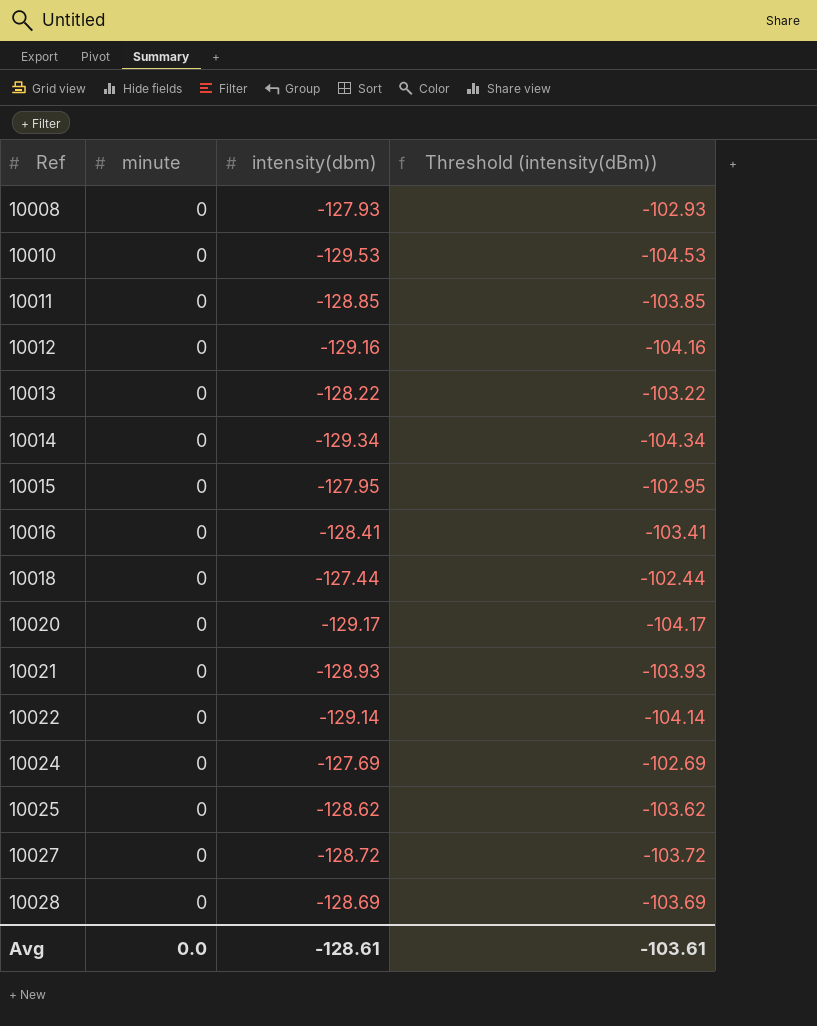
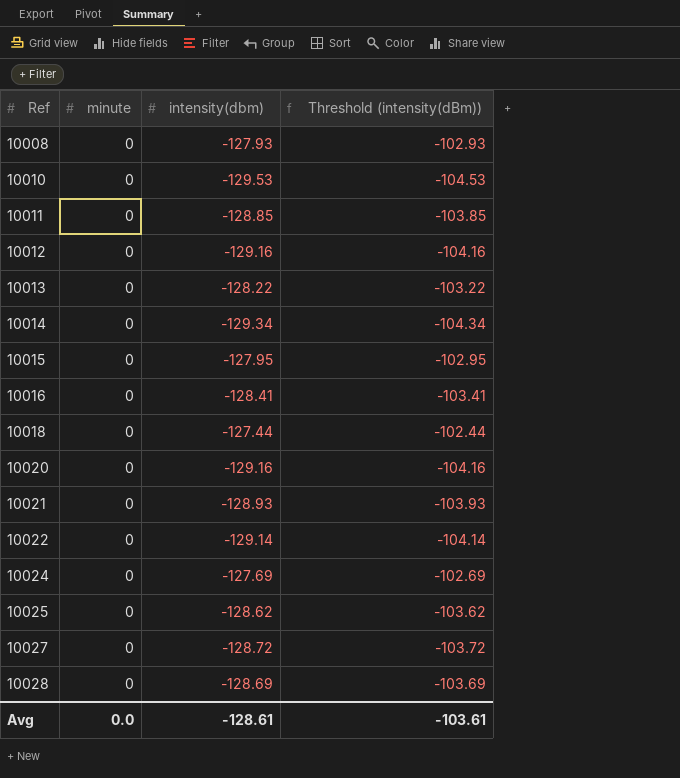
10020 | intensity(dbm): -129.17 -> -129.16
10020 | Threshold (intensity(dBm)): -104.17 -> -104.16

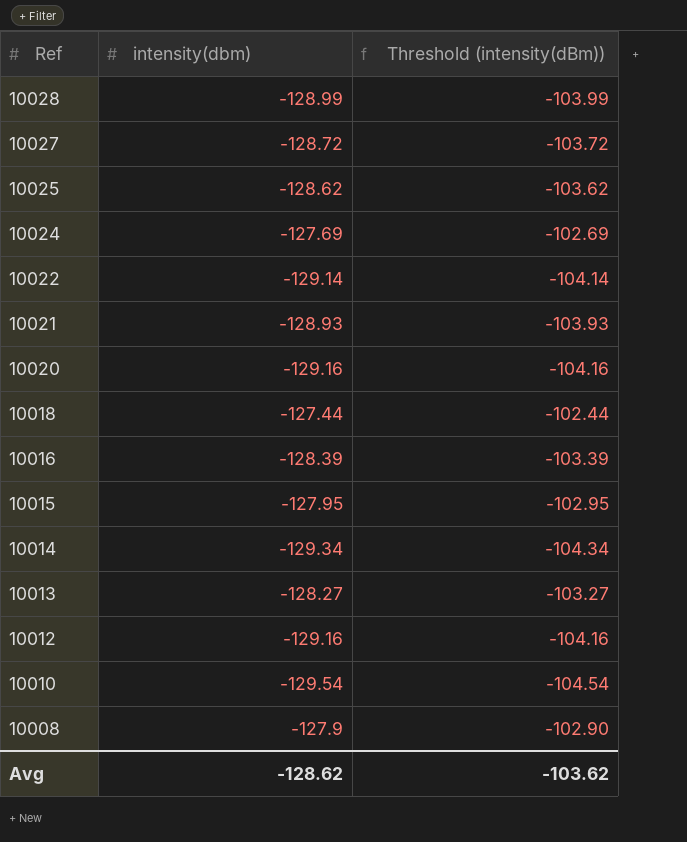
row order: Ref ascending -> Ref descending
column minute | position: 2 -> none
row 10011: 0 | -128.85 | -103.85 -> none
10028 | intensity(dbm): -128.69 -> -128.99
10028 | Threshold (intensity(dBm)): -103.69 -> -103.99
10016 | intensity(dbm): -128.41 -> -128.39
10016 | Threshold (intensity(dBm)): -103.41 -> -103.39
10013 | intensity(dbm): -128.22 -> -128.27
10013 | Threshold (intensity(dBm)): -103.22 -> -103.27
10010 | intensity(dbm): -129.53 -> -129.54
10010 | Threshold (intensity(dBm)): -104.53 -> -104.54
10008 | intensity(dbm): -127.93 -> -127.9
10008 | Threshold (intensity(dBm)): -102.93 -> -102.90
Avg | intensity(dbm): -128.61 -> -128.62
Avg | Threshold (intensity(dBm)): -103.61 -> -103.62

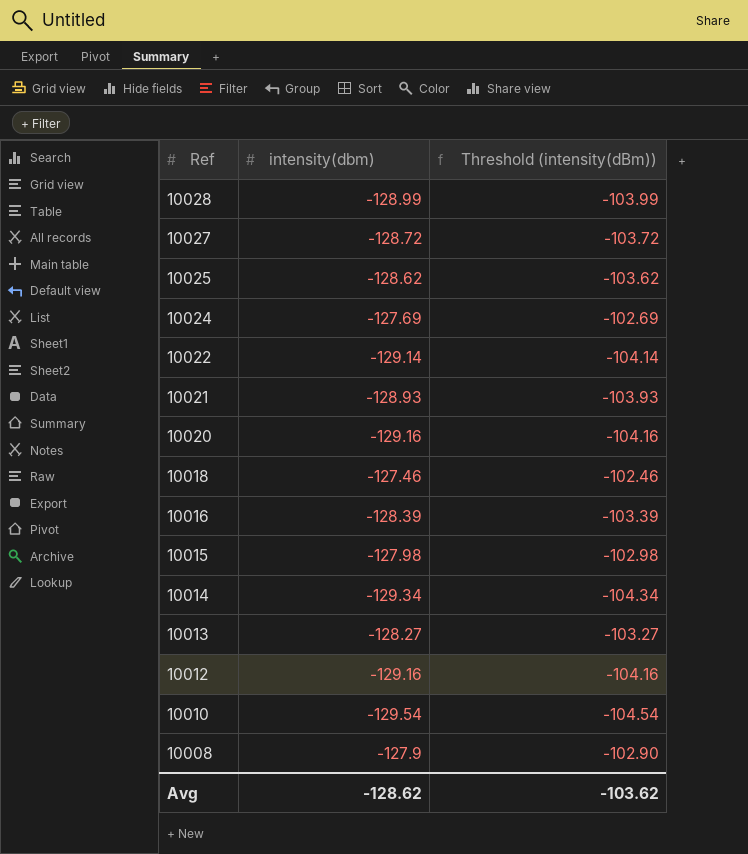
10018 | intensity(dbm): -127.44 -> -127.46
10018 | Threshold (intensity(dBm)): -102.44 -> -102.46
10015 | intensity(dbm): -127.95 -> -127.98
10015 | Threshold (intensity(dBm)): -102.95 -> -102.98

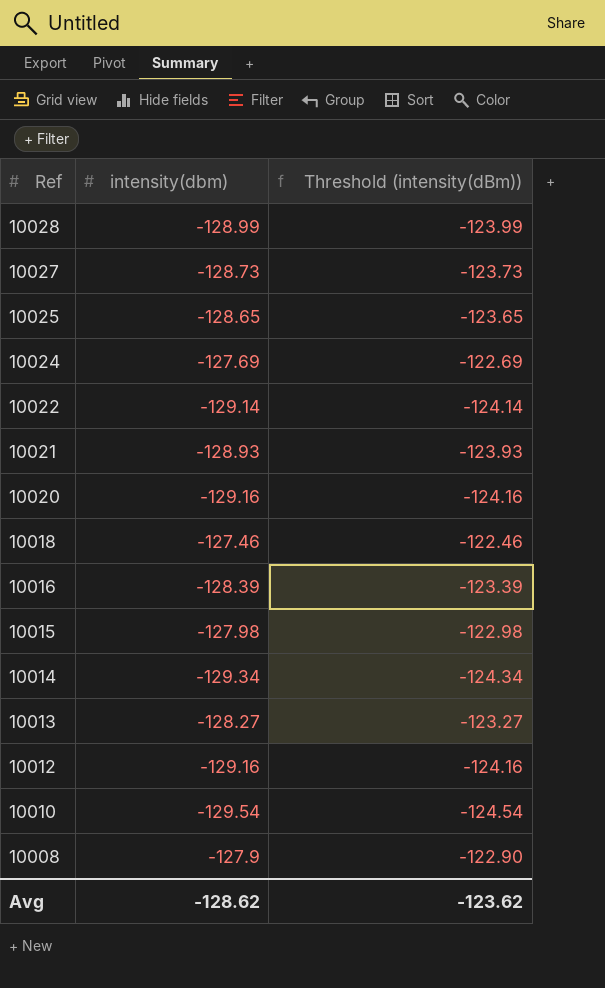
column Threshold (intensity(dBm)) | formula: [intensity(dbm)] + 25 -> [intensity(dbm)] + 5
10027 | intensity(dbm): -128.72 -> -128.73
10025 | intensity(dbm): -128.62 -> -128.65
Avg | Threshold (intensity(dBm)): -103.62 -> -123.62

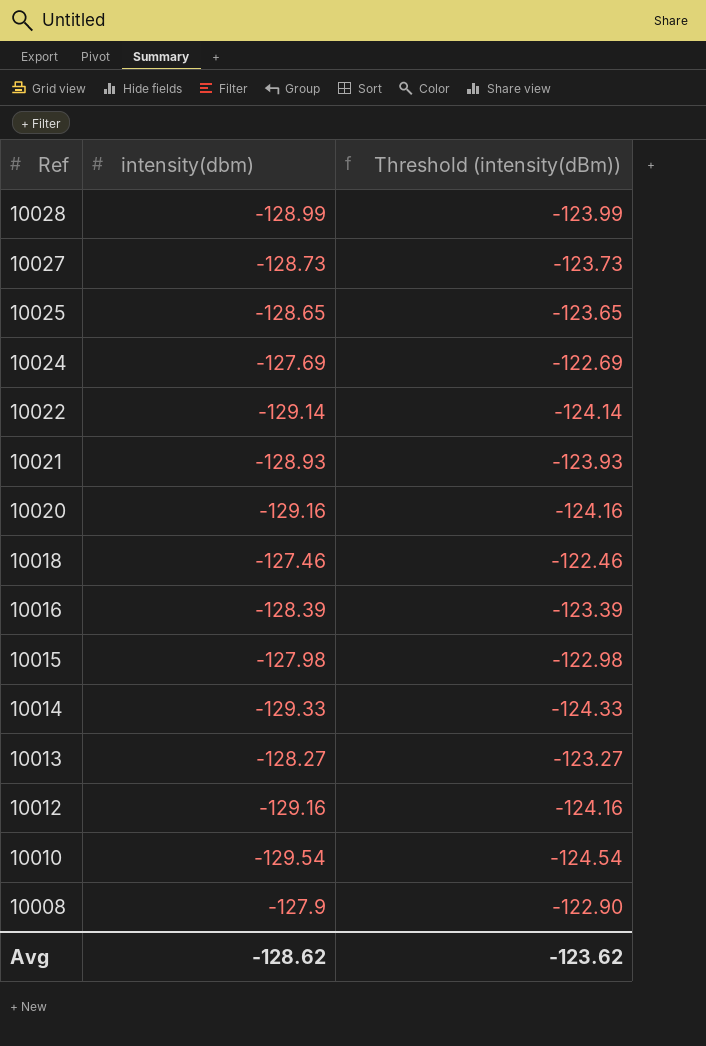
10014 | intensity(dbm): -129.34 -> -129.33
10014 | Threshold (intensity(dBm)): -124.34 -> -124.33

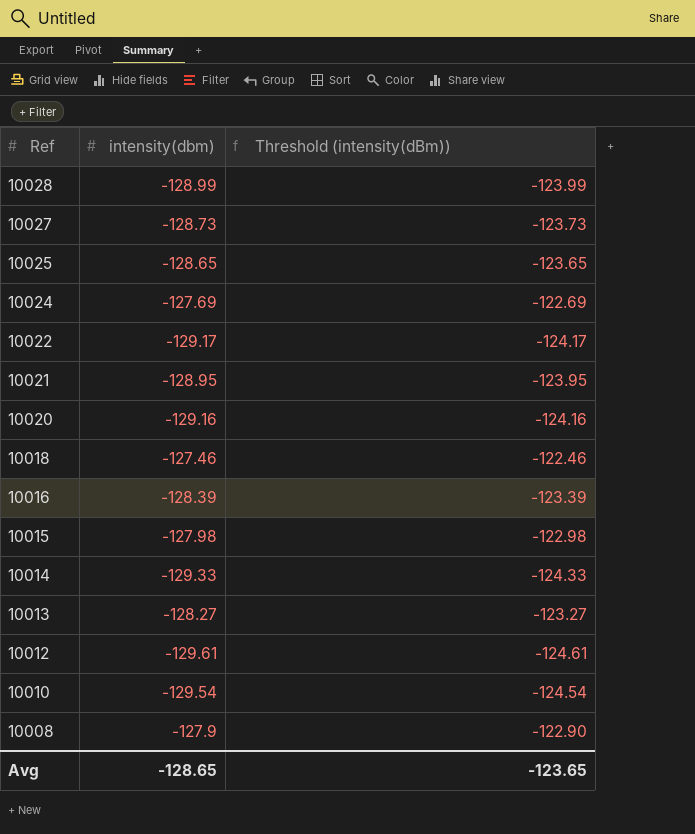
10022 | intensity(dbm): -129.14 -> -129.17
10022 | Threshold (intensity(dBm)): -124.14 -> -124.17
10021 | intensity(dbm): -128.93 -> -128.95
10021 | Threshold (intensity(dBm)): -123.93 -> -123.95
10012 | intensity(dbm): -129.16 -> -129.61
10012 | Threshold (intensity(dBm)): -124.16 -> -124.61
Avg | intensity(dbm): -128.62 -> -128.65
Avg | Threshold (intensity(dBm)): -123.62 -> -123.65

